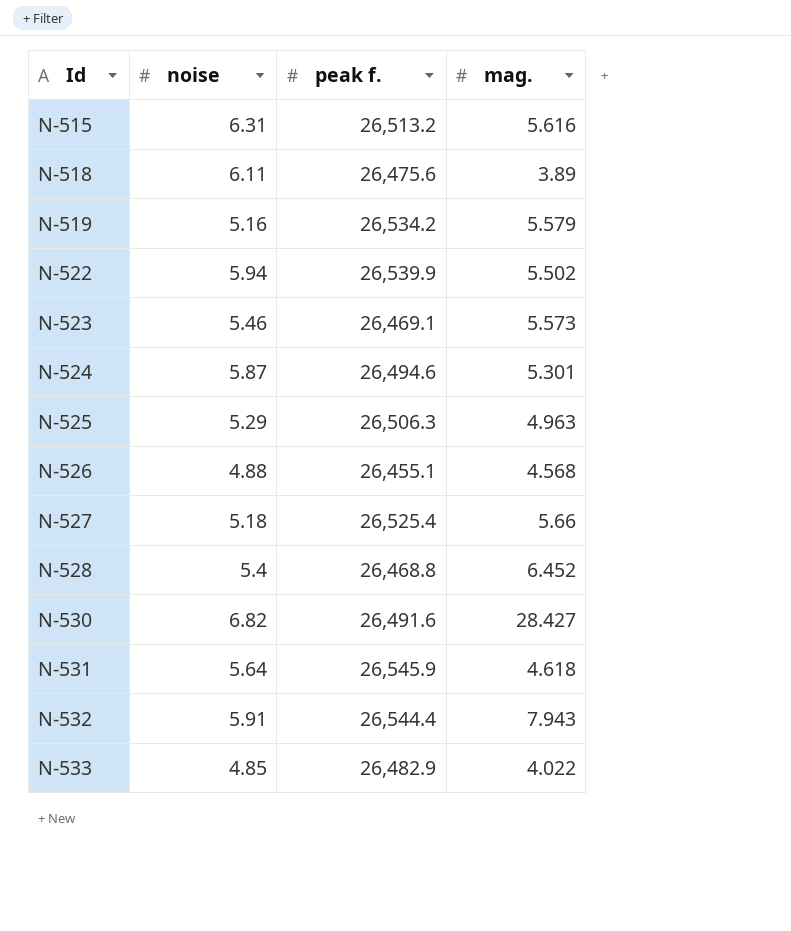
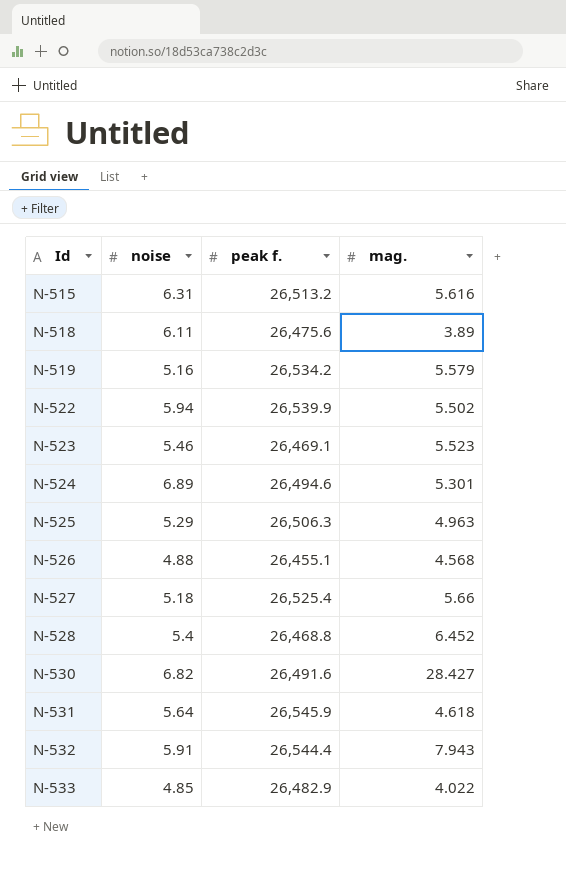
N-523 | mag.: 5.573 -> 5.523
N-524 | noise: 5.87 -> 6.89

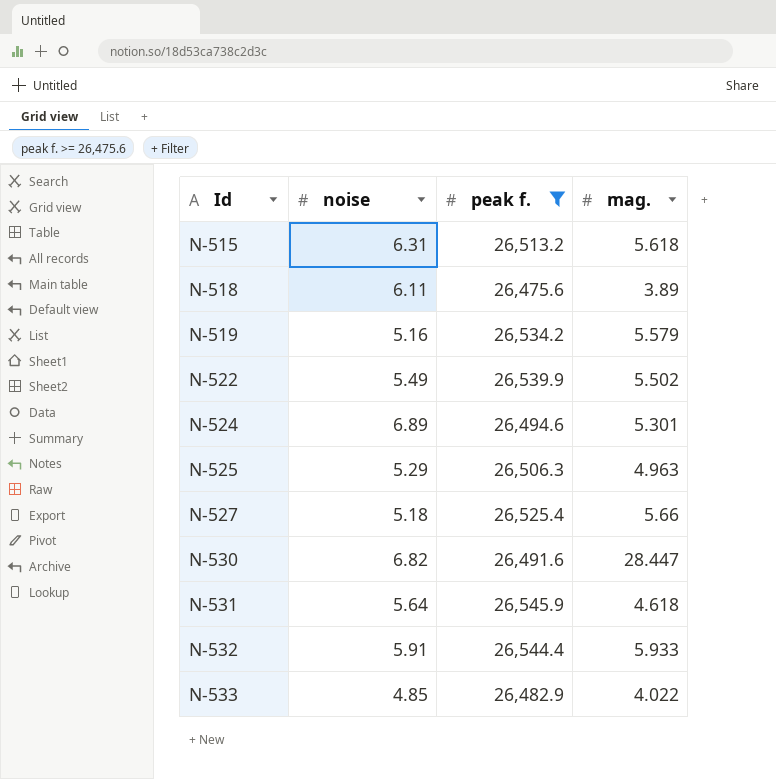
filter: none -> peak f. >= 26,475.6
N-515 | mag.: 5.616 -> 5.618
N-522 | noise: 5.94 -> 5.49
N-530 | mag.: 28.427 -> 28.447
N-532 | mag.: 7.943 -> 5.933

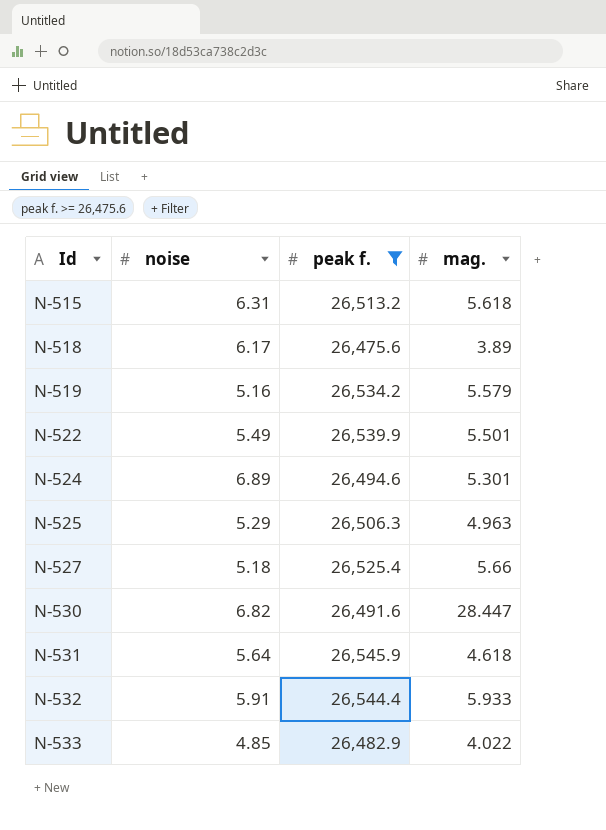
N-518 | noise: 6.11 -> 6.17
N-522 | mag.: 5.502 -> 5.501

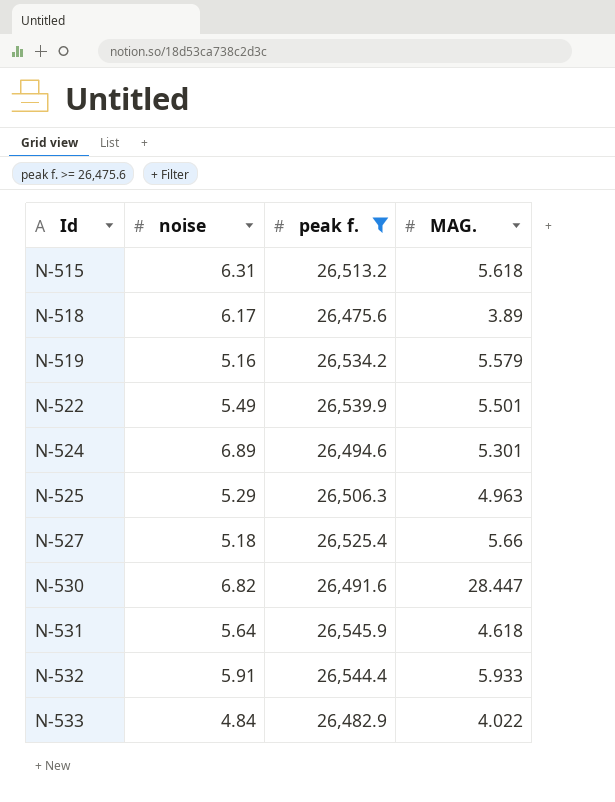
column name: mag. -> MAG.
N-533 | noise: 4.85 -> 4.84

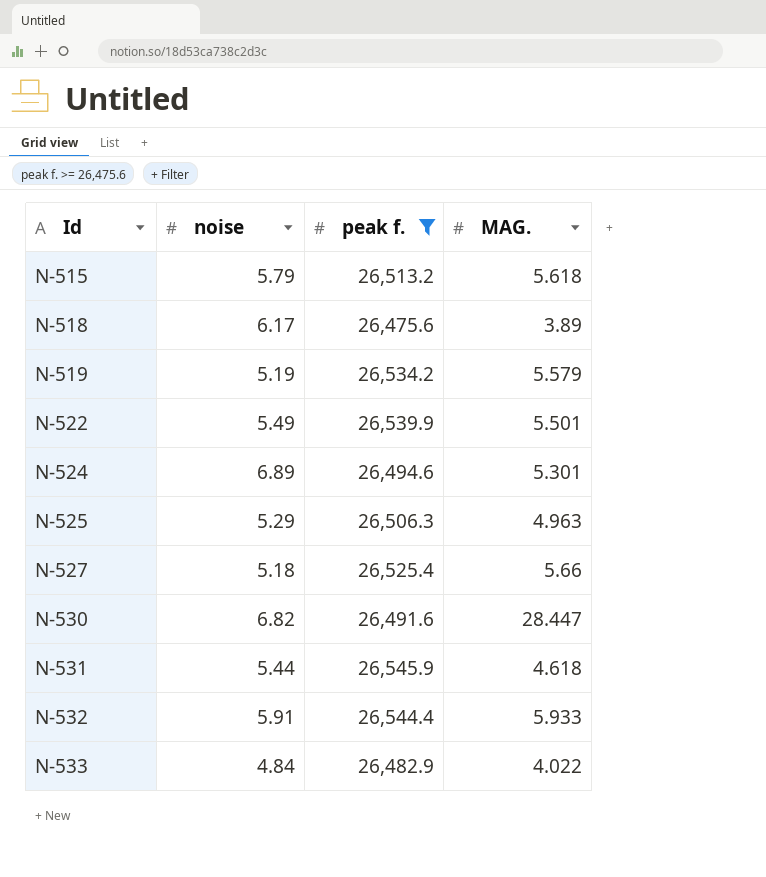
N-515 | noise: 6.31 -> 5.79
N-519 | noise: 5.16 -> 5.19
N-531 | noise: 5.64 -> 5.44

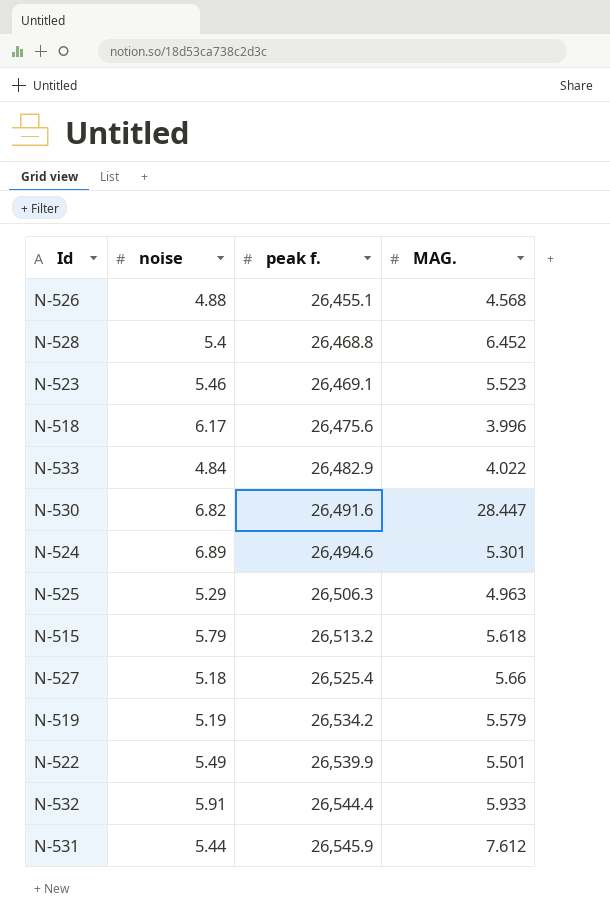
filter: peak f. >= 26,475.6 -> none
row order: Id ascending -> peak f. ascending
N-518 | MAG.: 3.89 -> 3.996
N-531 | MAG.: 4.618 -> 7.612

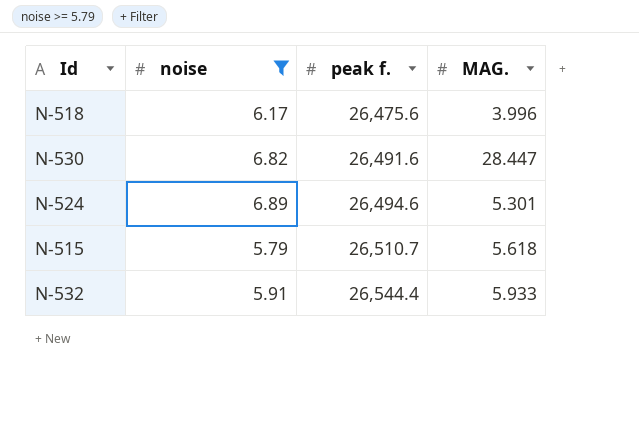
filter: none -> noise >= 5.79
N-515 | peak f.: 26,513.2 -> 26,510.7

